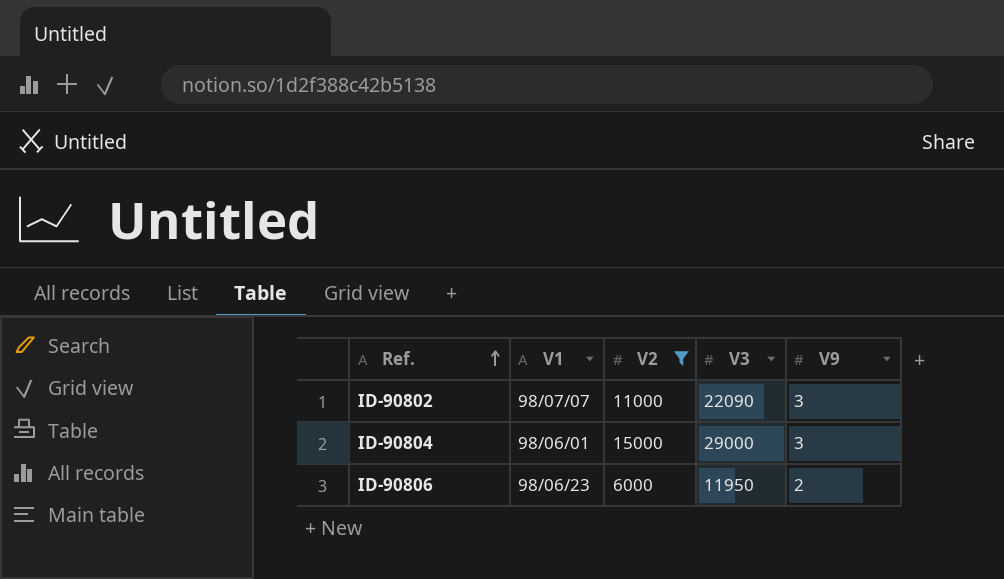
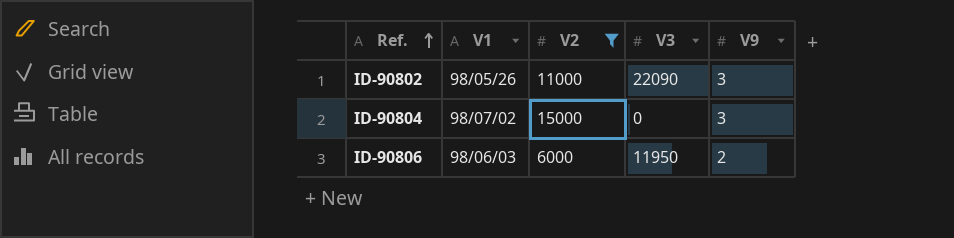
ID-90802 | V1: 98/07/07 -> 98/05/26
ID-90804 | V1: 98/06/01 -> 98/07/02
ID-90804 | V3: 29000 -> 0
ID-90806 | V1: 98/06/23 -> 98/06/03

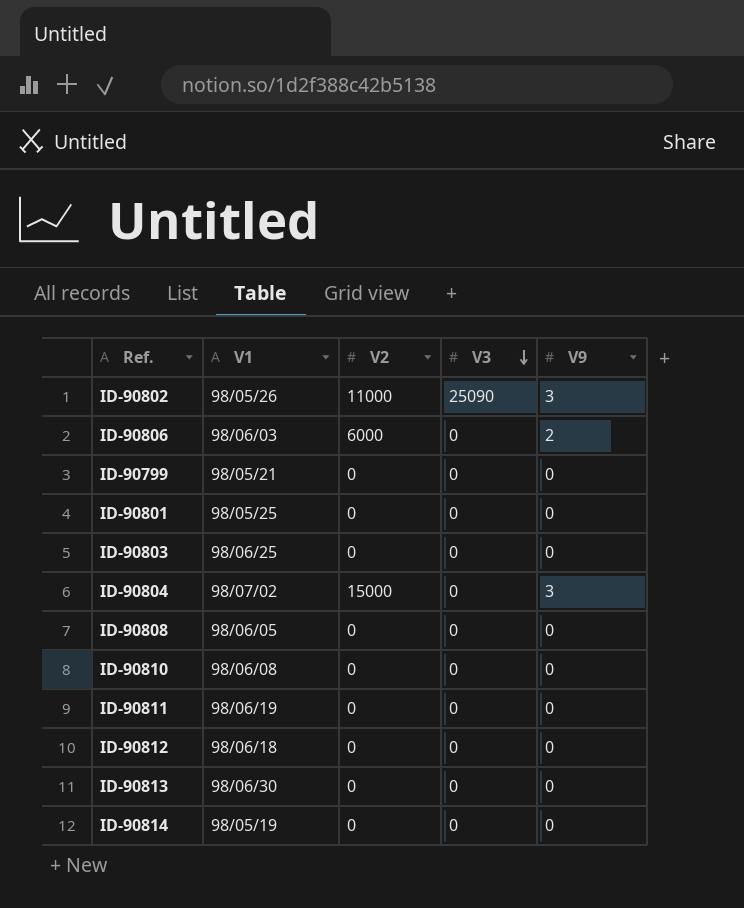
filter: V2 != 0 -> none
row order: Ref. ascending -> V3 descending
ID-90802 | V3: 22090 -> 25090
ID-90806 | V3: 11950 -> 0

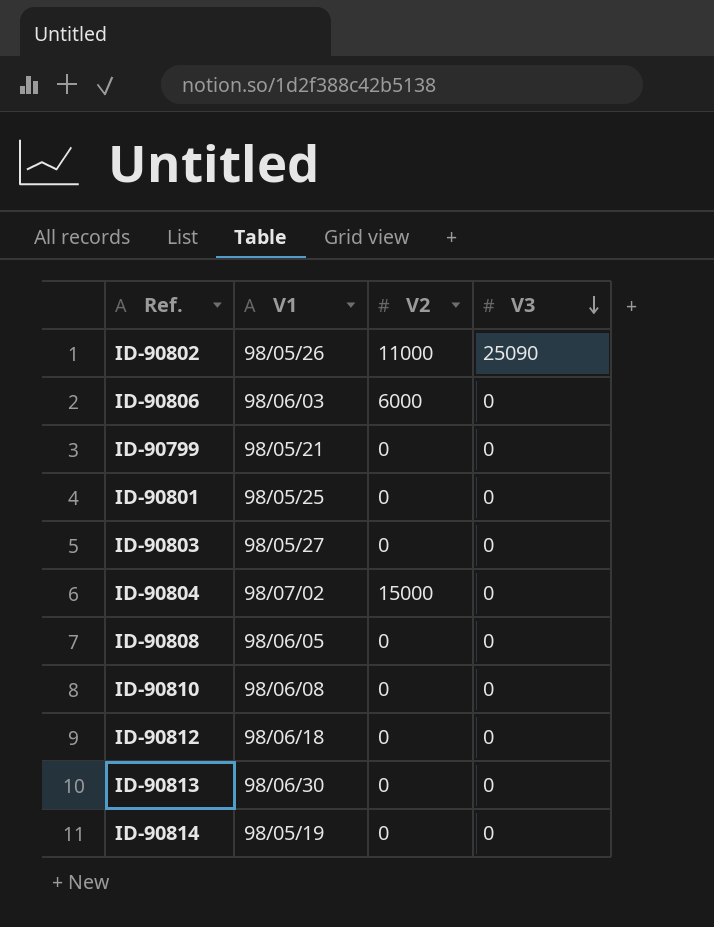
column V9 | position: 5 -> none
row ID-90811: 98/06/19 | 0 | 0 | 0 -> none
ID-90803 | V1: 98/06/25 -> 98/05/27

